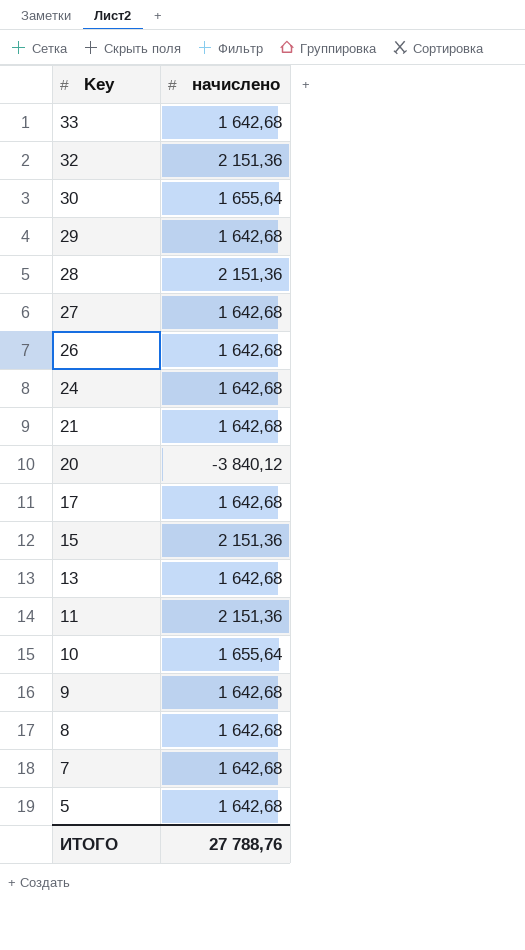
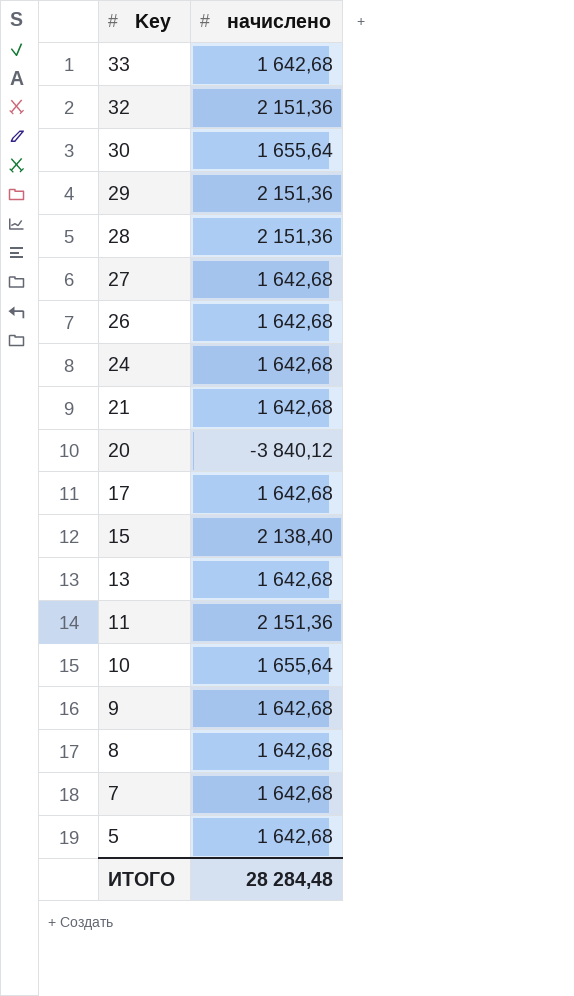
29 | начислено: 1 642,68 -> 2 151,36
15 | начислено: 2 151,36 -> 2 138,40
ИТОГО | начислено: 27 788,76 -> 28 284,48

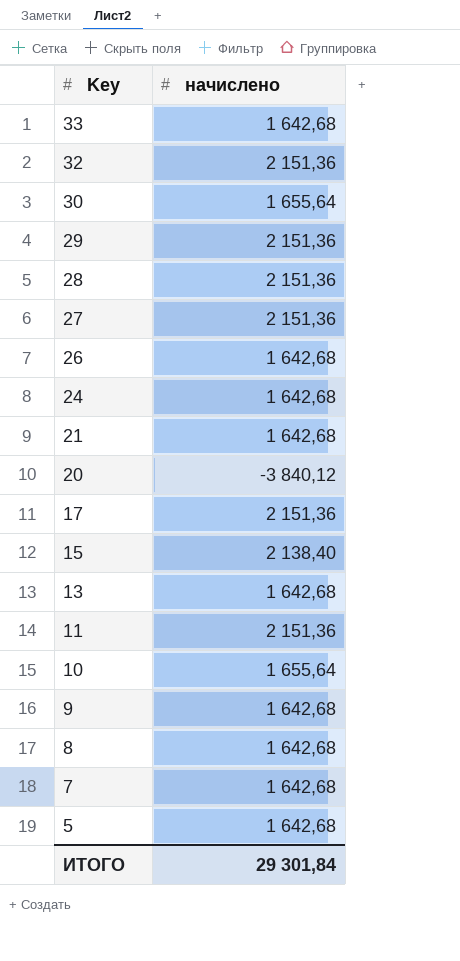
27 | начислено: 1 642,68 -> 2 151,36
17 | начислено: 1 642,68 -> 2 151,36
ИТОГО | начислено: 28 284,48 -> 29 301,84

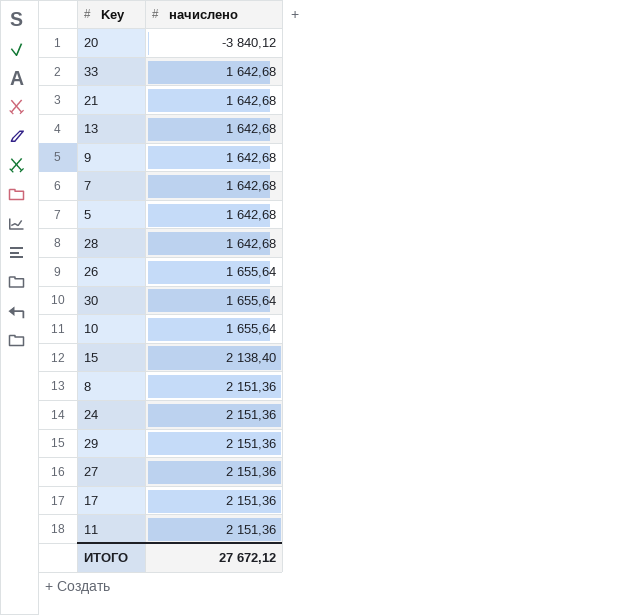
row order: Key descending -> начислено ascending
row 32: 2 151,36 -> none
28 | начислено: 2 151,36 -> 1 642,68
26 | начислено: 1 642,68 -> 1 655,64
8 | начислено: 1 642,68 -> 2 151,36
24 | начислено: 1 642,68 -> 2 151,36
ИТОГО | начислено: 29 301,84 -> 27 672,12

